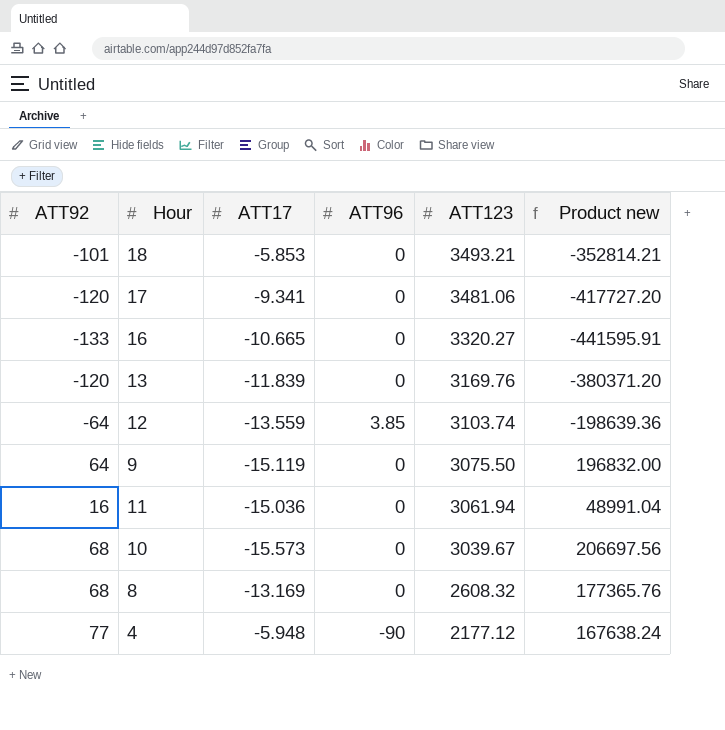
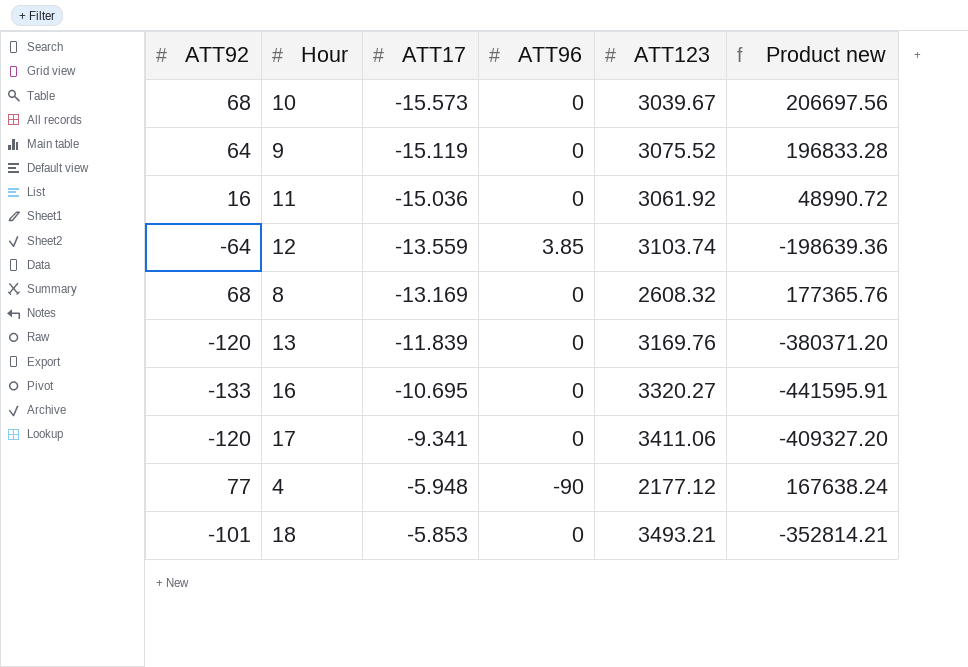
row order: ATT123 descending -> ATT17 ascending
9 | ATT123: 3075.50 -> 3075.52
9 | Product new: 196832.00 -> 196833.28
11 | ATT123: 3061.94 -> 3061.92
11 | Product new: 48991.04 -> 48990.72
16 | ATT17: -10.665 -> -10.695
17 | ATT123: 3481.06 -> 3411.06
17 | Product new: -417727.20 -> -409327.20

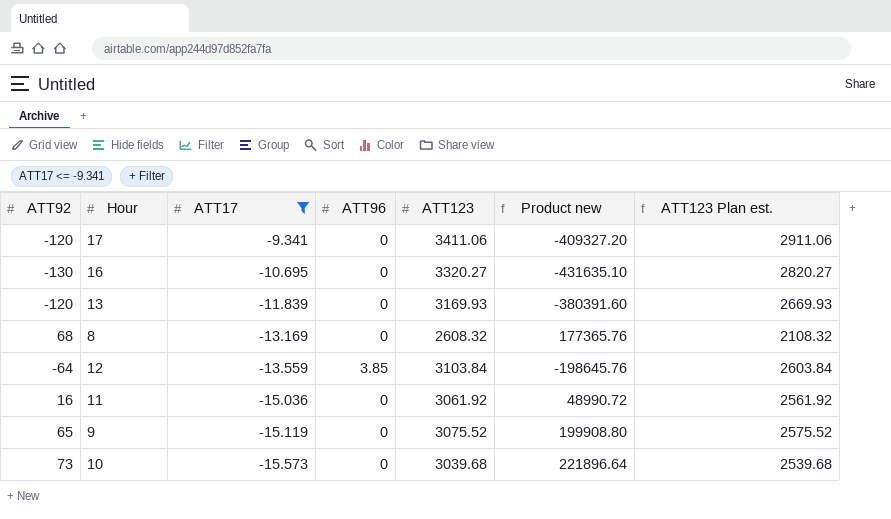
filter: none -> ATT17 <= -9.341
row order: ATT17 ascending -> ATT17 descending
column ATT123 Plan est. | formula: none -> [ATT123] - 500
16 | ATT92: -133 -> -130
16 | Product new: -441595.91 -> -431635.10
13 | ATT123: 3169.76 -> 3169.93
13 | Product new: -380371.20 -> -380391.60
12 | ATT123: 3103.74 -> 3103.84
12 | Product new: -198639.36 -> -198645.76
9 | ATT92: 64 -> 65
9 | Product new: 196833.28 -> 199908.80
10 | ATT92: 68 -> 73
10 | ATT123: 3039.67 -> 3039.68
10 | Product new: 206697.56 -> 221896.64

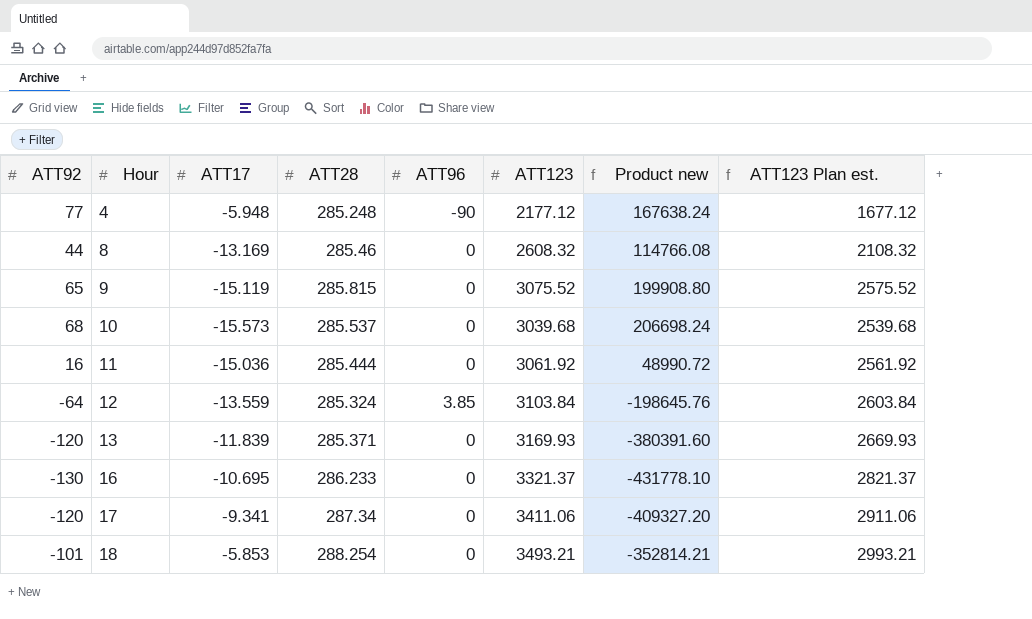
filter: ATT17 <= -9.341 -> none
row order: ATT17 descending -> Hour ascending
column ATT28 | position: none -> 4
8 | ATT92: 68 -> 44
8 | Product new: 177365.76 -> 114766.08
10 | ATT92: 73 -> 68
10 | Product new: 221896.64 -> 206698.24
16 | ATT123: 3320.27 -> 3321.37
16 | Product new: -431635.10 -> -431778.10
16 | ATT123 Plan est.: 2820.27 -> 2821.37

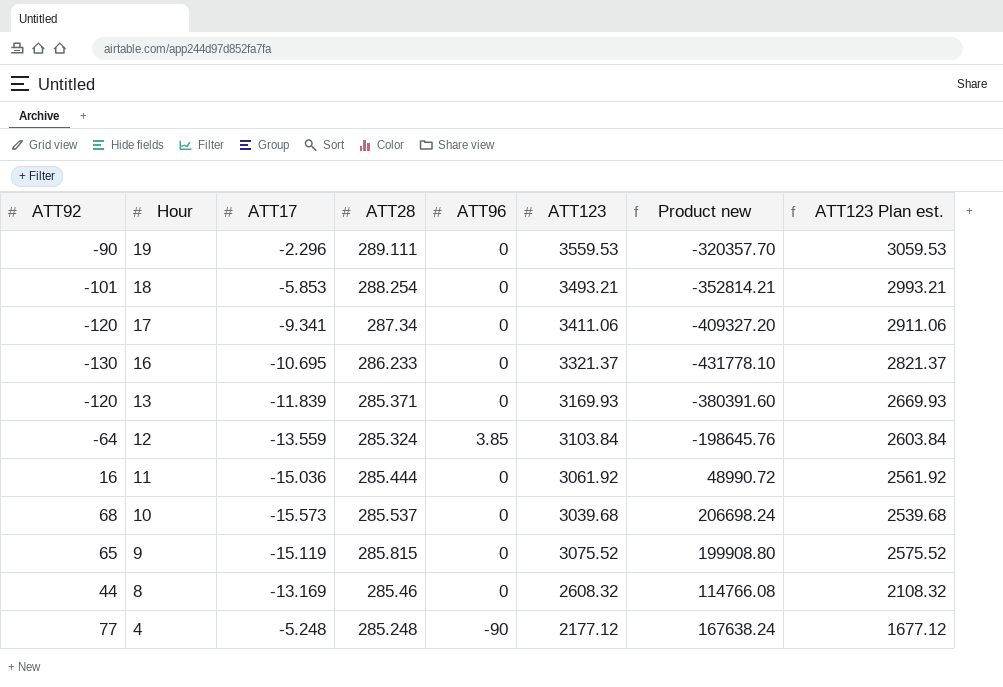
row order: Hour ascending -> Hour descending
row 19: none -> -90 | -2.296 | 289.111 | 0 | 3559.53 | -320357.70 | 3059.53
4 | ATT17: -5.948 -> -5.248

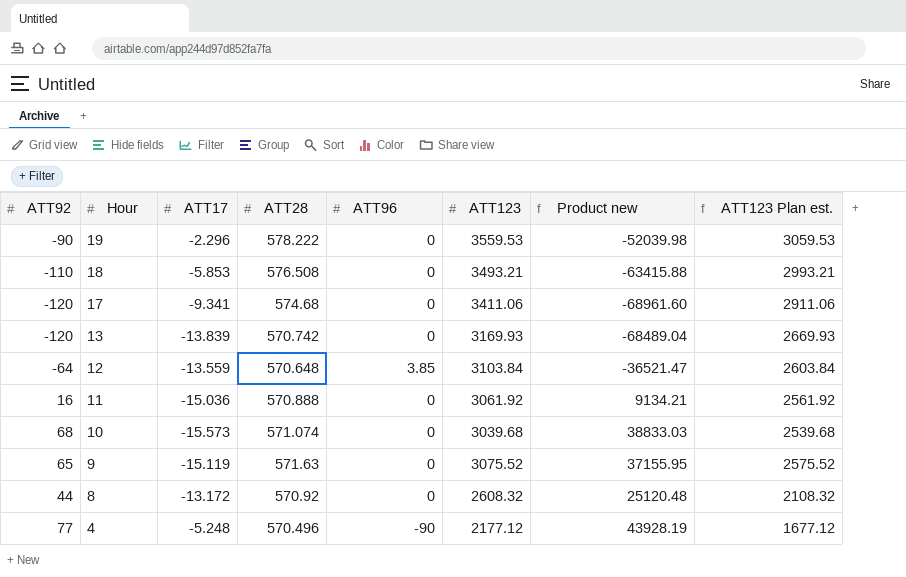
column Product new | formula: [ATT92] * [ATT123] -> [ATT92] * [ATT28]
row 16: -130 | -10.695 | 286.233 | 0 | 3321.37 | -431778.10 | 2821.37 -> none
19 | ATT28: 289.111 -> 578.222
18 | ATT92: -101 -> -110
18 | ATT28: 288.254 -> 576.508
17 | ATT28: 287.34 -> 574.68
13 | ATT17: -11.839 -> -13.839
13 | ATT28: 285.371 -> 570.742
12 | ATT28: 285.324 -> 570.648
11 | ATT28: 285.444 -> 570.888
10 | ATT28: 285.537 -> 571.074
9 | ATT28: 285.815 -> 571.63
8 | ATT17: -13.169 -> -13.172
8 | ATT28: 285.46 -> 570.92
4 | ATT28: 285.248 -> 570.496

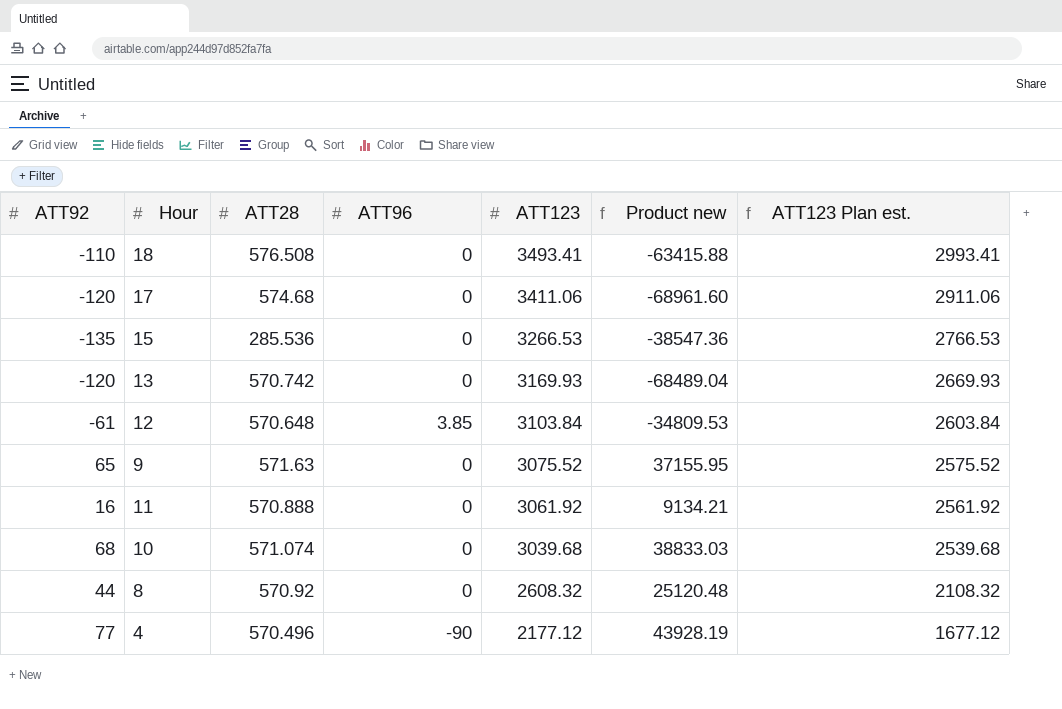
row order: Hour descending -> ATT123 descending
column ATT17 | position: 3 -> none
row 19: -90 | -2.296 | 578.222 | 0 | 3559.53 | -52039.98 | 3059.53 -> none
18 | ATT123: 3493.21 -> 3493.41
18 | ATT123 Plan est.: 2993.21 -> 2993.41
row 15: none -> -135 | 285.536 | 0 | 3266.53 | -38547.36 | 2766.53
12 | ATT92: -64 -> -61
12 | Product new: -36521.47 -> -34809.53

